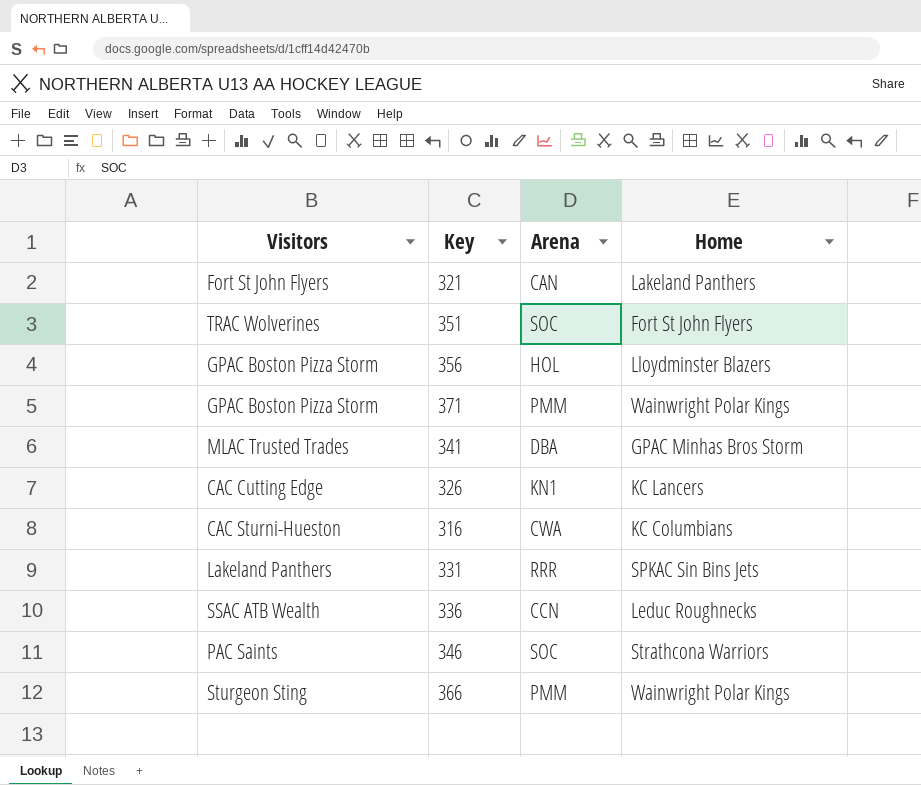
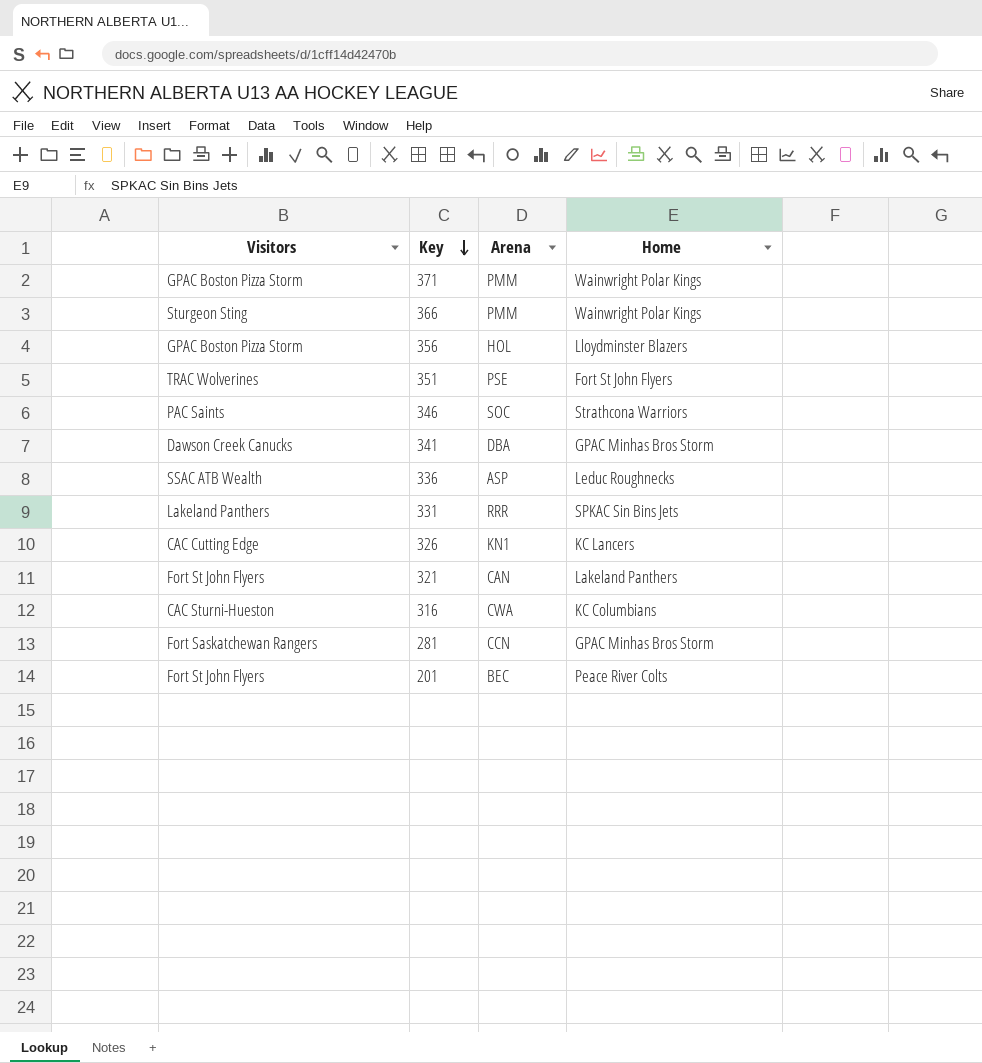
row order: none -> Key descending
351 | Arena: SOC -> PSE
341 | Visitors: MLAC Trusted Trades -> Dawson Creek Canucks
336 | Arena: CCN -> ASP
row 281: none -> Fort Saskatchewan Rangers | CCN | GPAC Minhas Bros Storm
row 201: none -> Fort St John Flyers | BEC | Peace River Colts

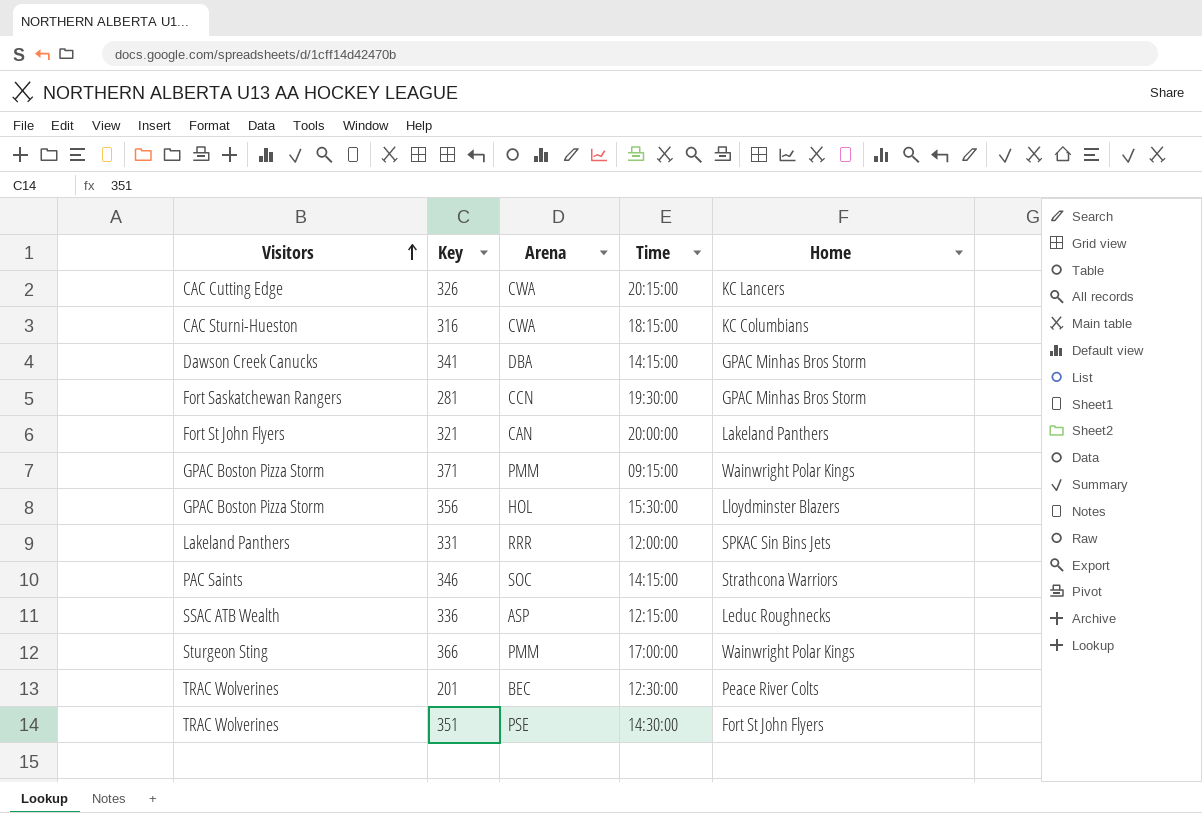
row order: Key descending -> Visitors ascending
column Time | position: none -> 4
326 | Arena: KN1 -> CWA
201 | Visitors: Fort St John Flyers -> TRAC Wolverines

